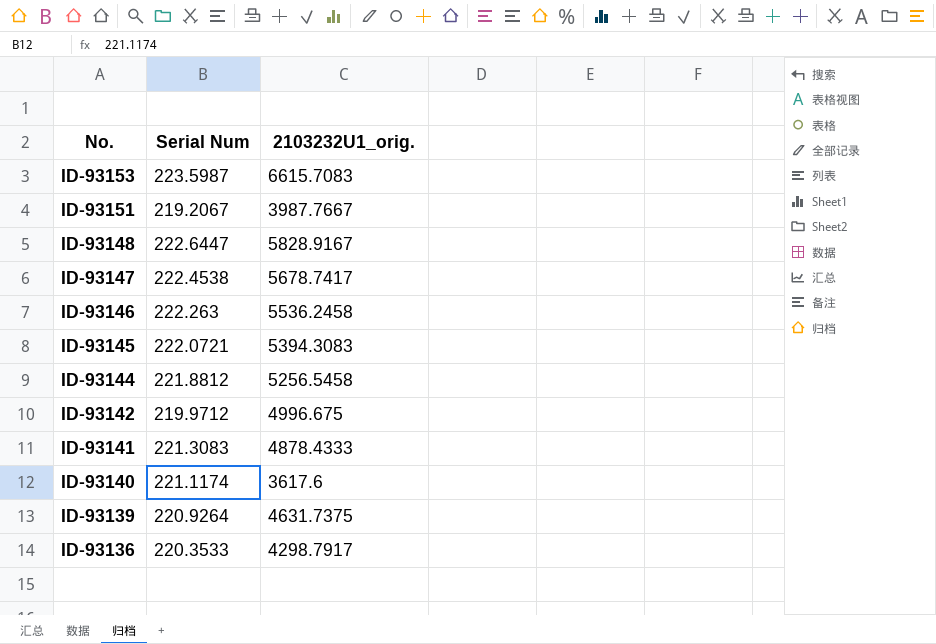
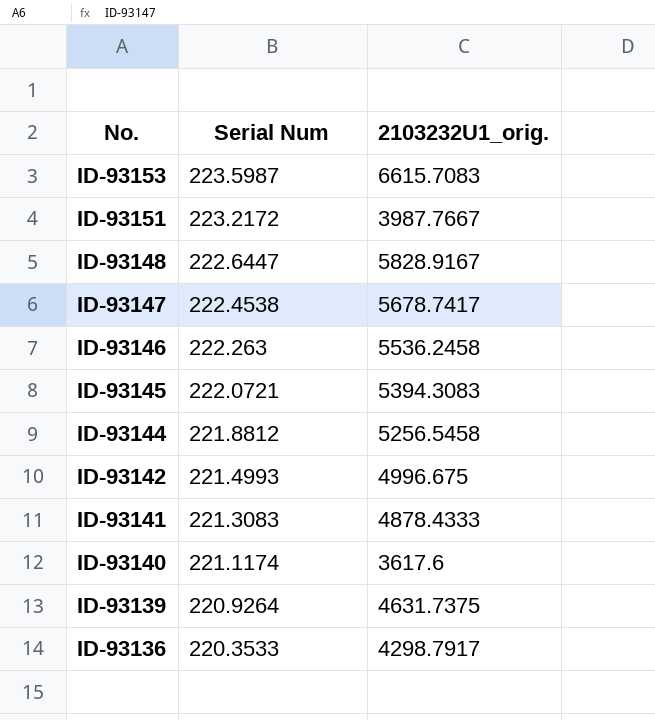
ID-93151 | Serial Num: 219.2067 -> 223.2172
ID-93142 | Serial Num: 219.9712 -> 221.4993

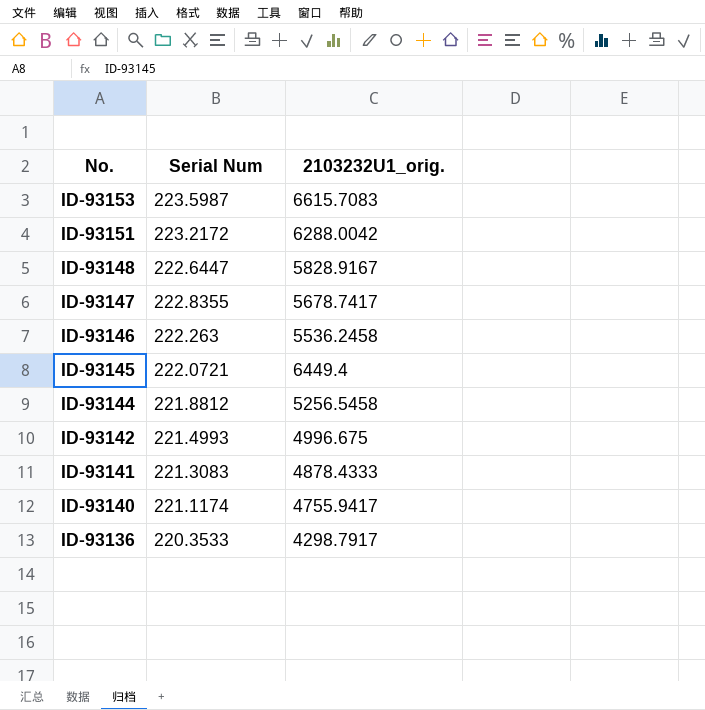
row ID-93139: 220.9264 | 4631.7375 -> none
ID-93151 | 2103232U1_orig.: 3987.7667 -> 6288.0042
ID-93147 | Serial Num: 222.4538 -> 222.8355
ID-93145 | 2103232U1_orig.: 5394.3083 -> 6449.4
ID-93140 | 2103232U1_orig.: 3617.6 -> 4755.9417

